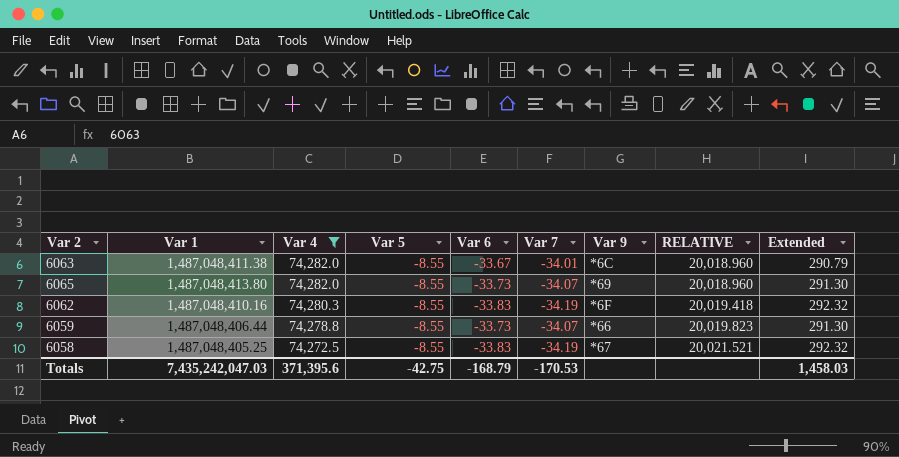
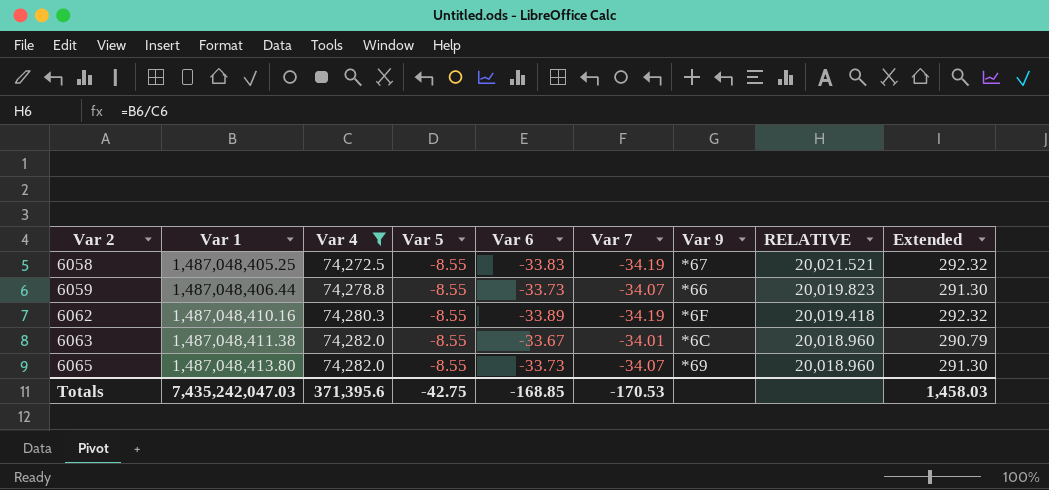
row order: Var 4 descending -> Var 2 ascending
6062 | Var 6: -33.83 -> -33.89
Totals | Var 6: -168.79 -> -168.85

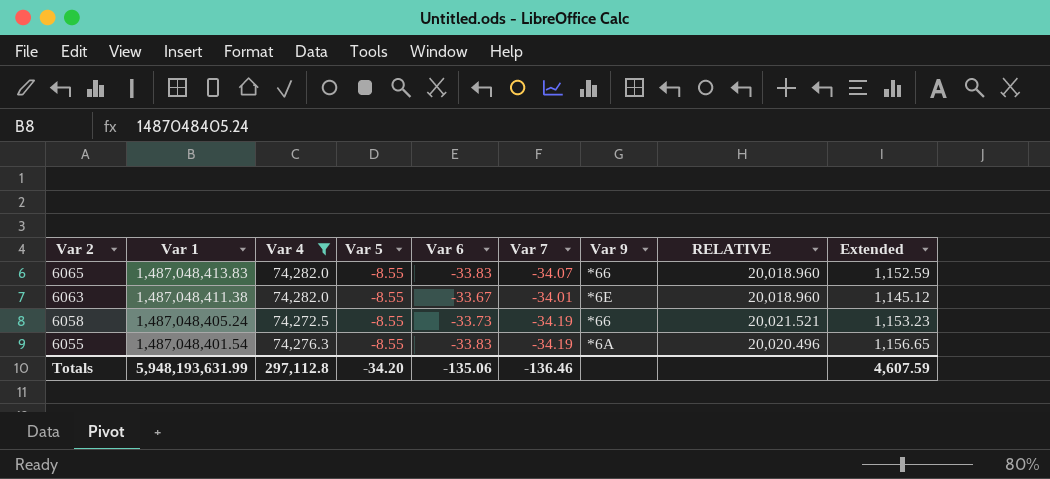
row order: Var 2 ascending -> Var 2 descending
column Extended | formula: [Var 5] * [Var 7] -> [Var 6] * [Var 7]
row 6059: 1,487,048,406.44 | 74,278.8 | -8.55 | -33.73 | -34.07 | *66 | 20,019.823 | 291.30 -> none
row 6062: 1,487,048,410.16 | 74,280.3 | -8.55 | -33.89 | -34.19 | *6F | 20,019.418 | 292.32 -> none
6065 | Var 1: 1,487,048,413.80 -> 1,487,048,413.83
6065 | Var 6: -33.73 -> -33.83
6065 | Var 9: *69 -> *66
6063 | Var 9: *6C -> *6E
6058 | Var 1: 1,487,048,405.25 -> 1,487,048,405.24
6058 | Var 6: -33.83 -> -33.73
6058 | Var 9: *67 -> *66
row 6055: none -> 1,487,048,401.54 | 74,276.3 | -8.55 | -33.83 | -34.19 | *6A | 20,020.496 | 1,156.65
Totals | Var 1: 7,435,242,047.03 -> 5,948,193,631.99
Totals | Var 4: 371,395.6 -> 297,112.8
Totals | Var 5: -42.75 -> -34.20
Totals | Var 6: -168.85 -> -135.06
Totals | Var 7: -170.53 -> -136.46
Totals | Extended: 1,458.03 -> 4,607.59

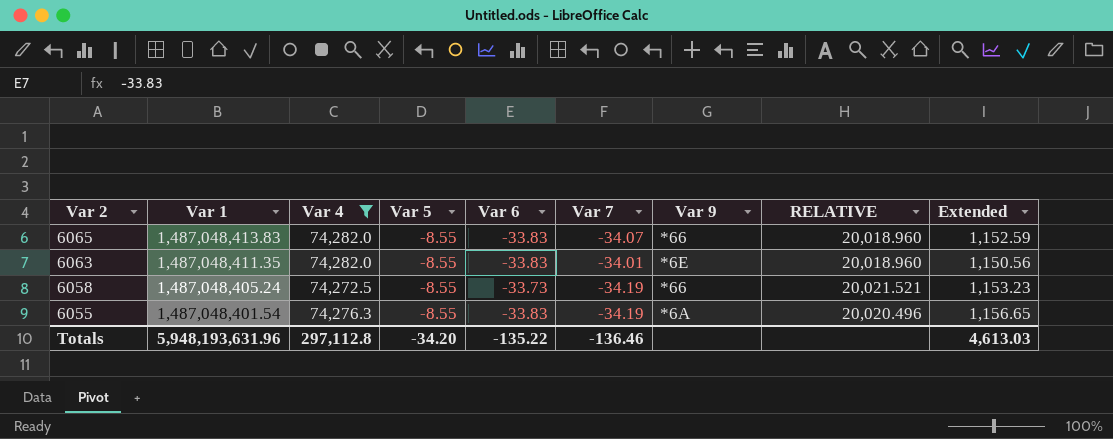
6063 | Var 1: 1,487,048,411.38 -> 1,487,048,411.35
6063 | Var 6: -33.67 -> -33.83
6063 | Extended: 1,145.12 -> 1,150.56
Totals | Var 1: 5,948,193,631.99 -> 5,948,193,631.96
Totals | Var 6: -135.06 -> -135.22
Totals | Extended: 4,607.59 -> 4,613.03

